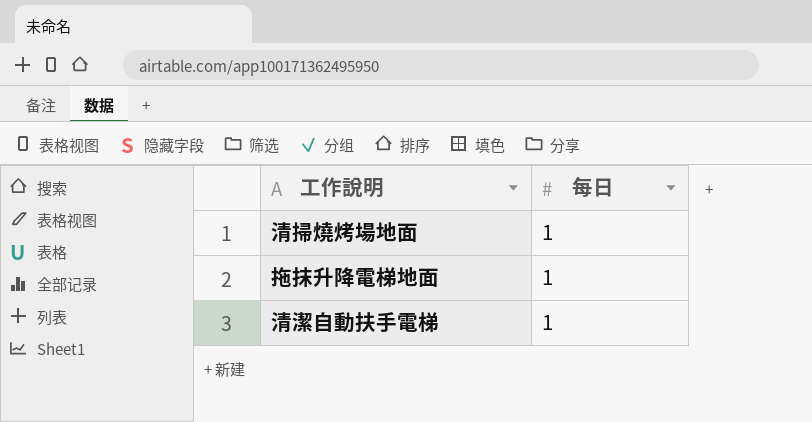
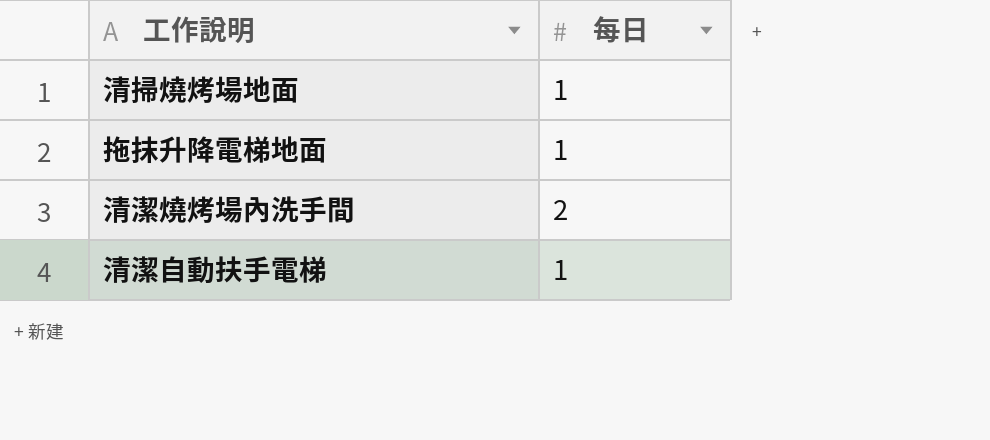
row 清潔燒烤場內洗手間: none -> 2

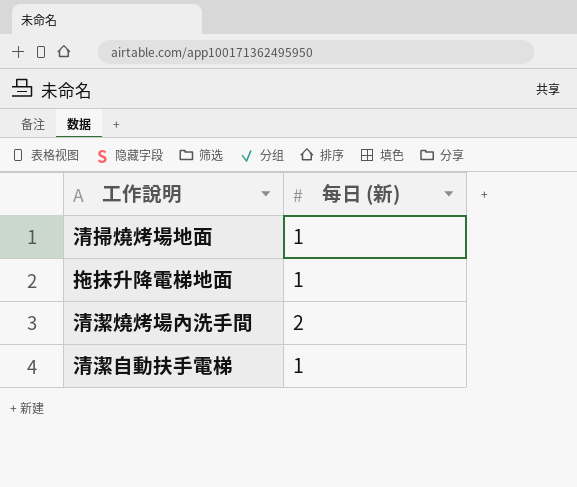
column name: 每日 -> 每日 (新)

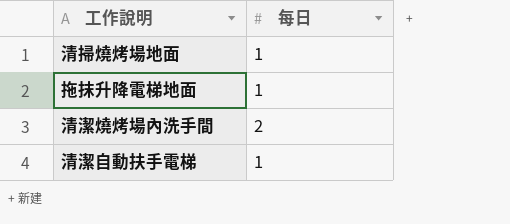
column name: 每日 (新) -> 每日

